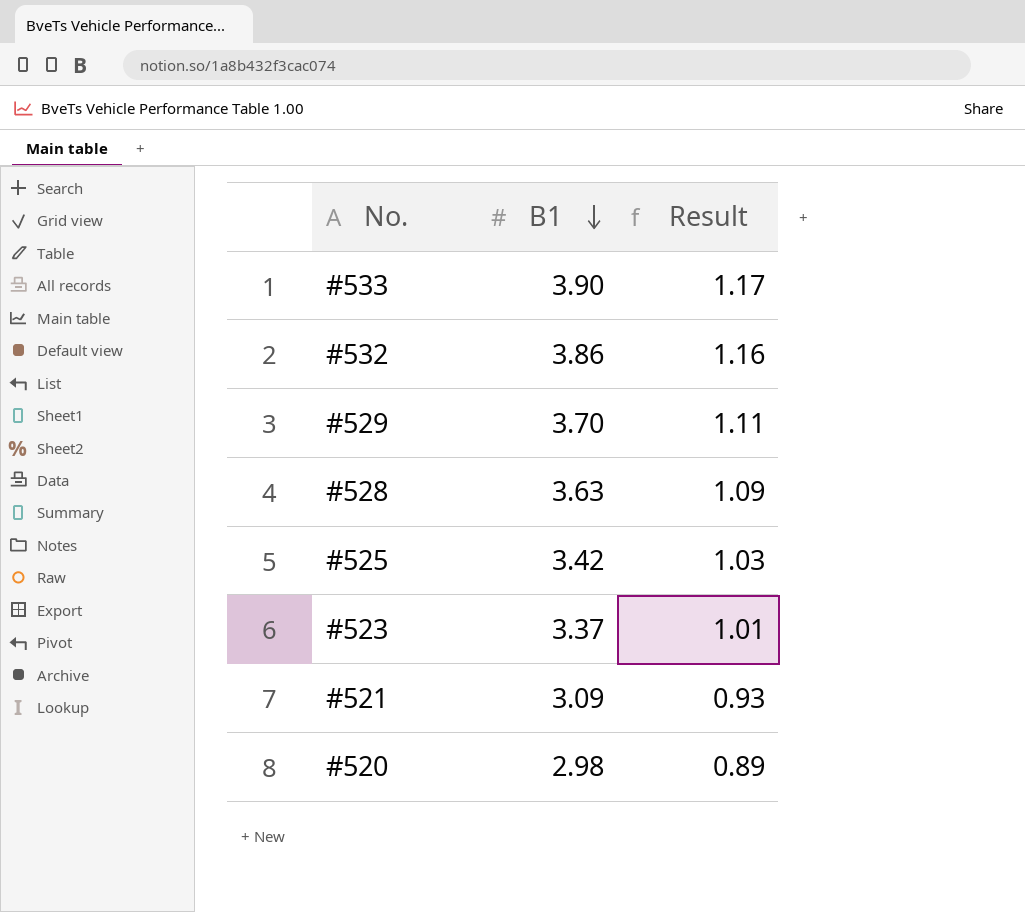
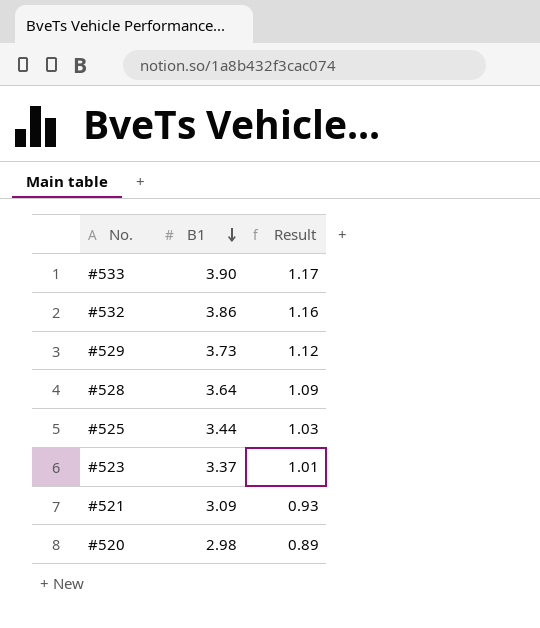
#529 | B1: 3.70 -> 3.73
#529 | Result: 1.11 -> 1.12
#528 | B1: 3.63 -> 3.64
#525 | B1: 3.42 -> 3.44

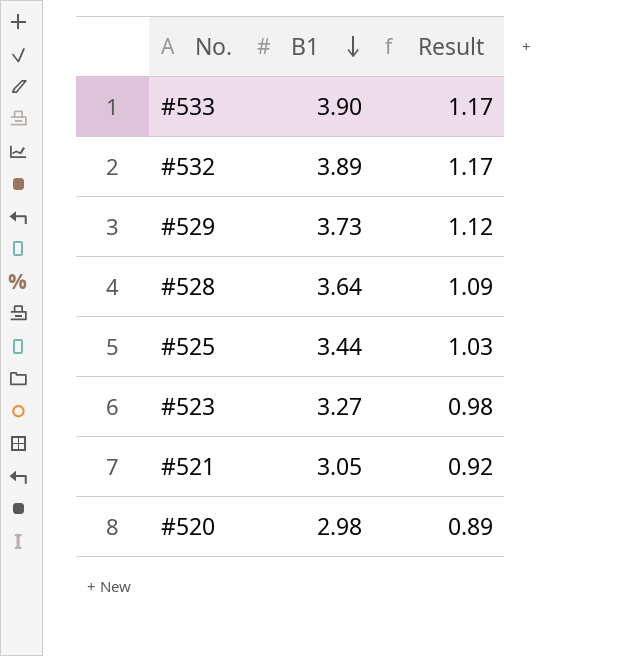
#532 | B1: 3.86 -> 3.89
#532 | Result: 1.16 -> 1.17
#523 | B1: 3.37 -> 3.27
#523 | Result: 1.01 -> 0.98
#521 | B1: 3.09 -> 3.05
#521 | Result: 0.93 -> 0.92

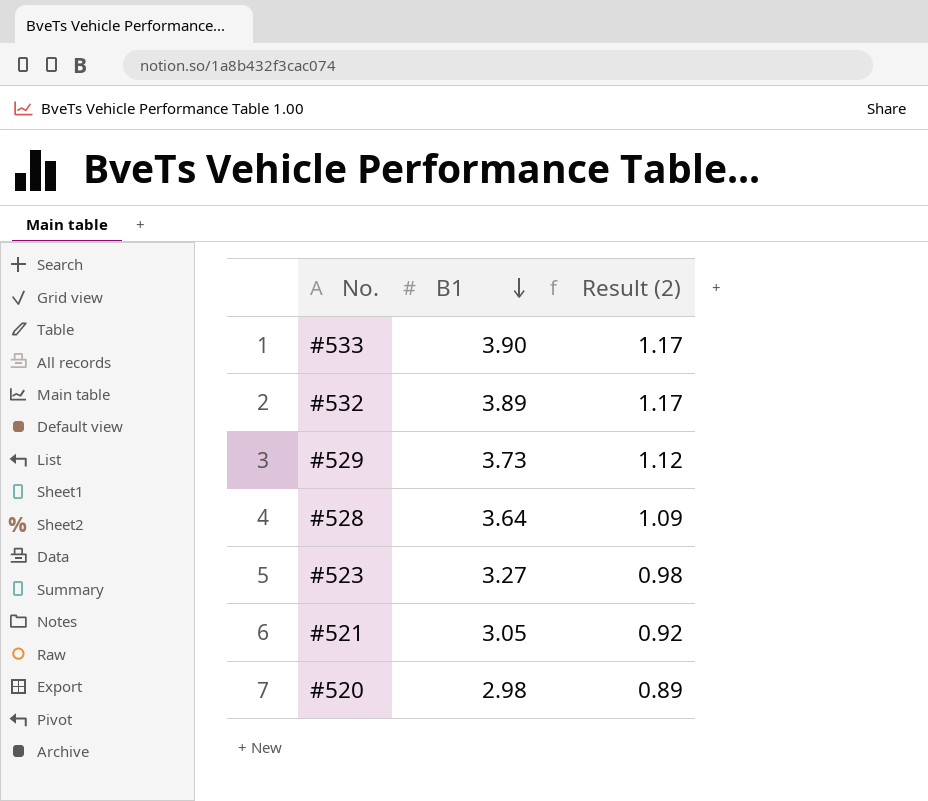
column name: Result -> Result (2)
row #525: 3.44 | 1.03 -> none

